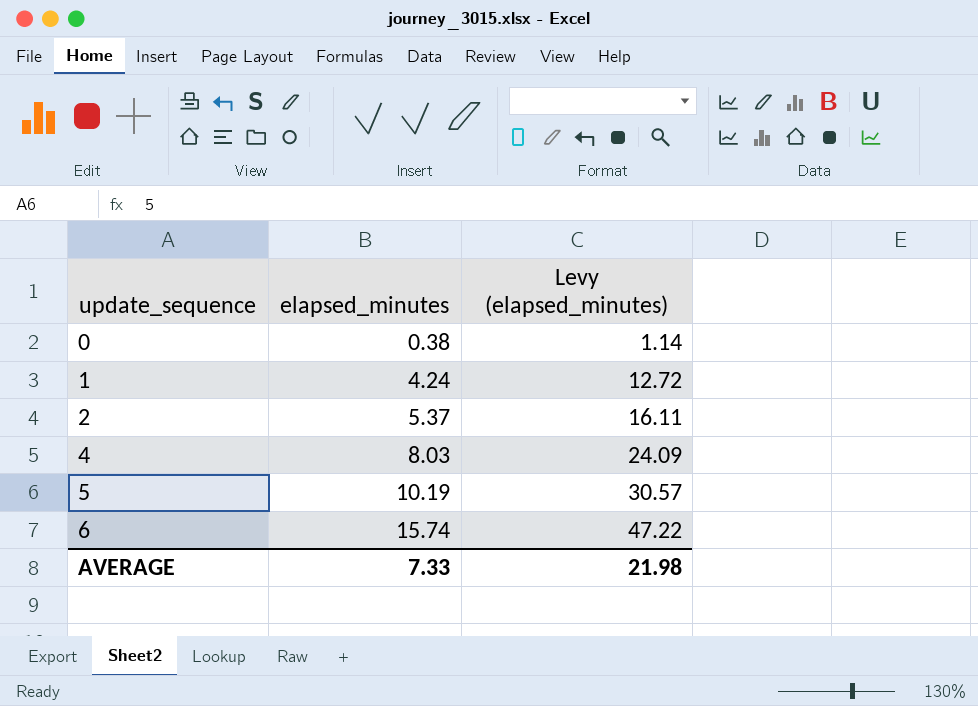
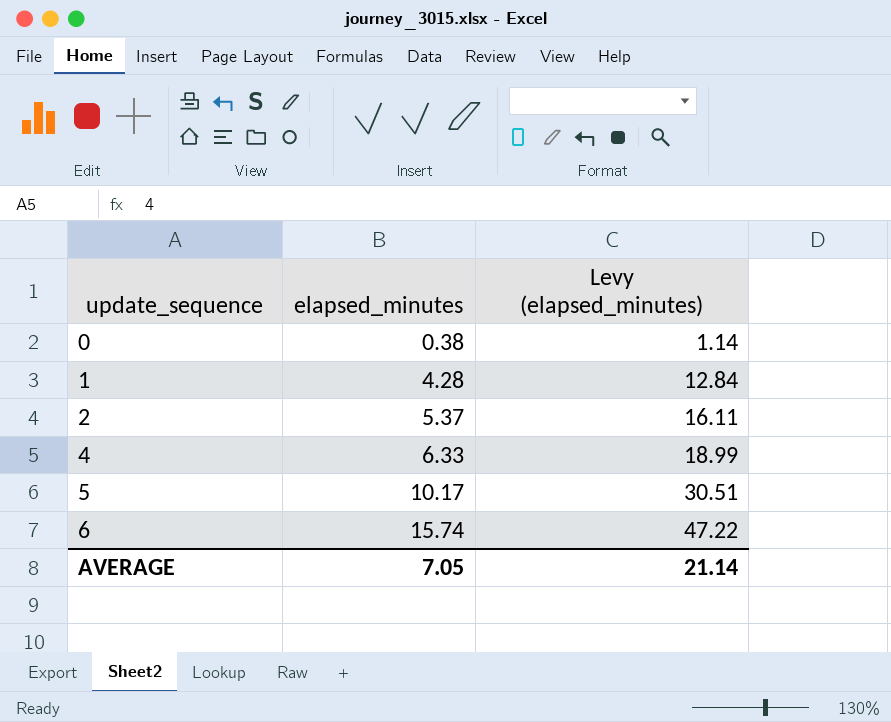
1 | elapsed_minutes: 4.24 -> 4.28
1 | Levy (elapsed_minutes): 12.72 -> 12.84
4 | elapsed_minutes: 8.03 -> 6.33
4 | Levy (elapsed_minutes): 24.09 -> 18.99
5 | elapsed_minutes: 10.19 -> 10.17
5 | Levy (elapsed_minutes): 30.57 -> 30.51
AVERAGE | elapsed_minutes: 7.33 -> 7.05
AVERAGE | Levy (elapsed_minutes): 21.98 -> 21.14

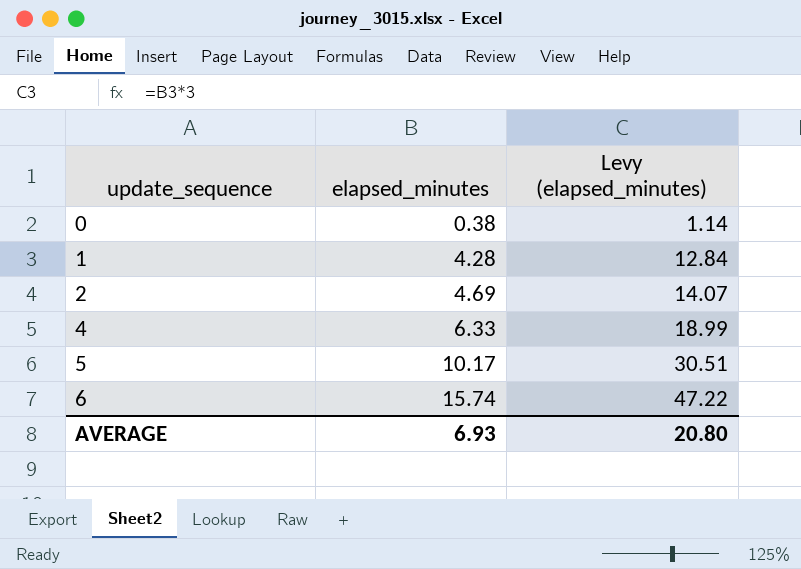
2 | elapsed_minutes: 5.37 -> 4.69
2 | Levy (elapsed_minutes): 16.11 -> 14.07
AVERAGE | elapsed_minutes: 7.05 -> 6.93
AVERAGE | Levy (elapsed_minutes): 21.14 -> 20.80

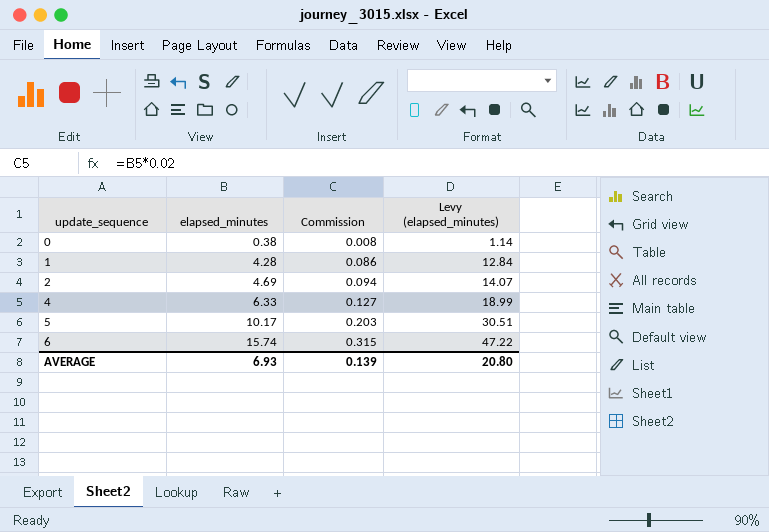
column Commission | formula: none -> [elapsed_minutes] * 0.02

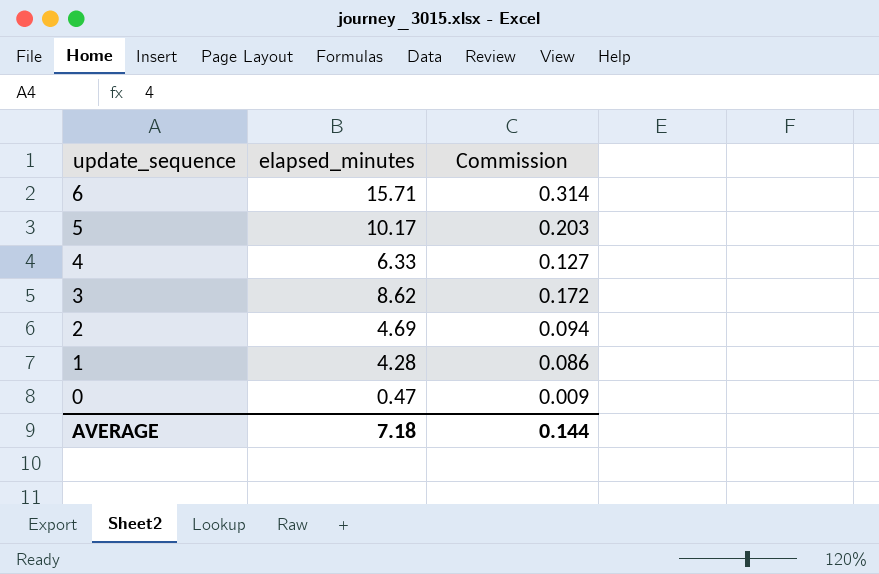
row order: update_sequence ascending -> update_sequence descending
column Levy (elapsed_minutes) | formula: [elapsed_minutes] * 3 -> none
6 | elapsed_minutes: 15.74 -> 15.71
6 | Commission: 0.315 -> 0.314
row 3: none -> 8.62 | 0.172
0 | elapsed_minutes: 0.38 -> 0.47
0 | Commission: 0.008 -> 0.009
AVERAGE | elapsed_minutes: 6.93 -> 7.18
AVERAGE | Commission: 0.139 -> 0.144

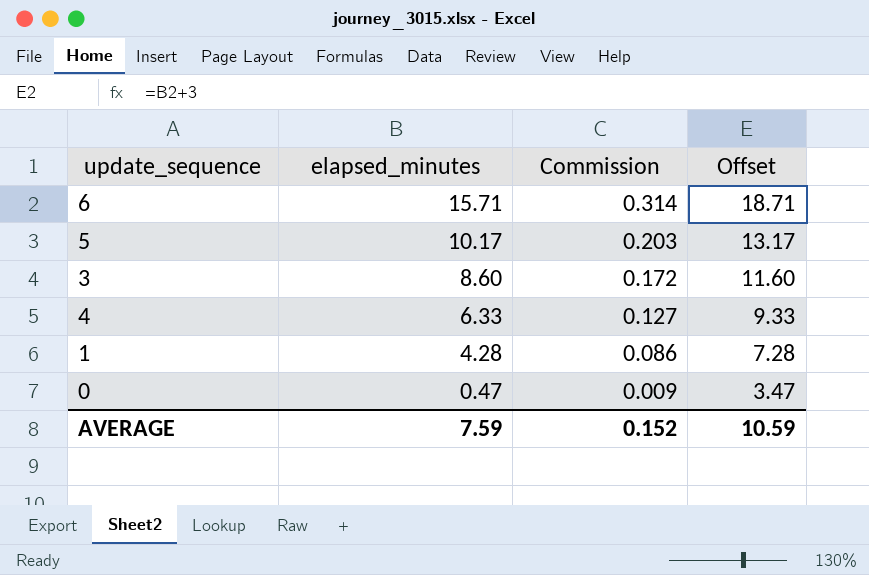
row order: update_sequence descending -> elapsed_minutes descending
column Offset | formula: none -> [elapsed_minutes] + 3
row 2: 4.69 | 0.094 -> none
3 | elapsed_minutes: 8.62 -> 8.60
AVERAGE | elapsed_minutes: 7.18 -> 7.59
AVERAGE | Commission: 0.144 -> 0.152

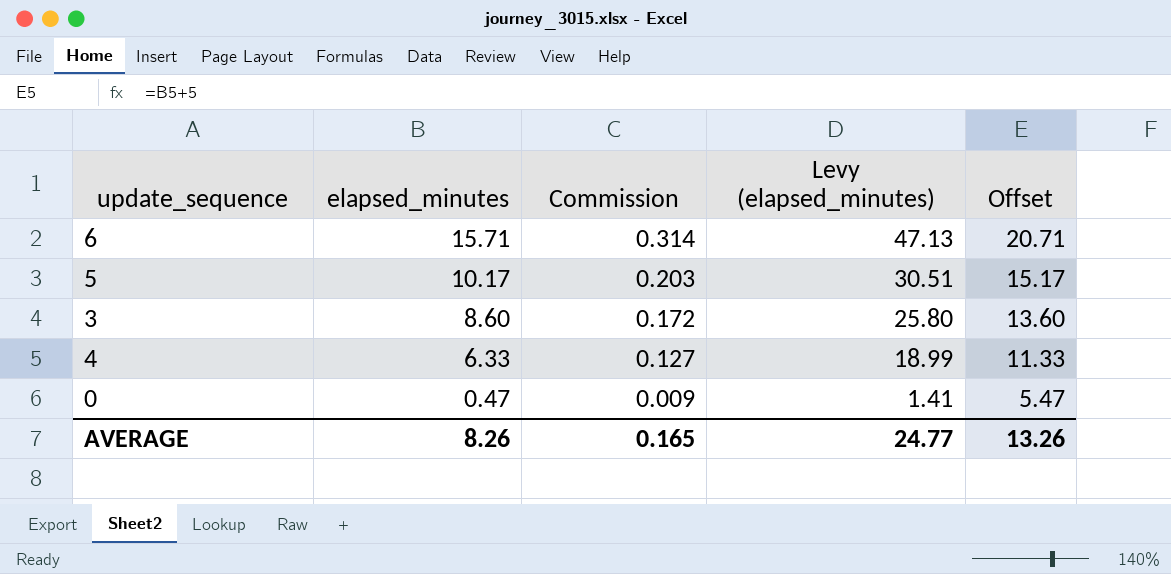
column Levy (elapsed_minutes) | formula: none -> [elapsed_minutes] * 3
column Offset | formula: [elapsed_minutes] + 3 -> [elapsed_minutes] + 5
row 1: 4.28 | 0.086 | 7.28 -> none
AVERAGE | elapsed_minutes: 7.59 -> 8.26
AVERAGE | Commission: 0.152 -> 0.165
AVERAGE | Offset: 10.59 -> 13.26

